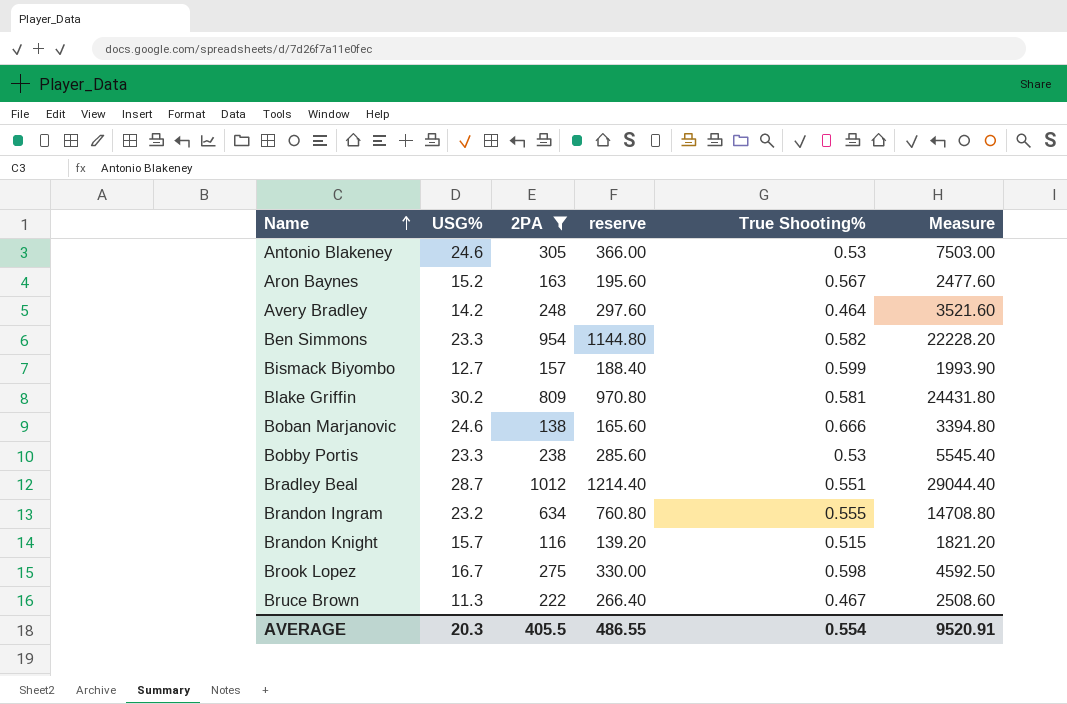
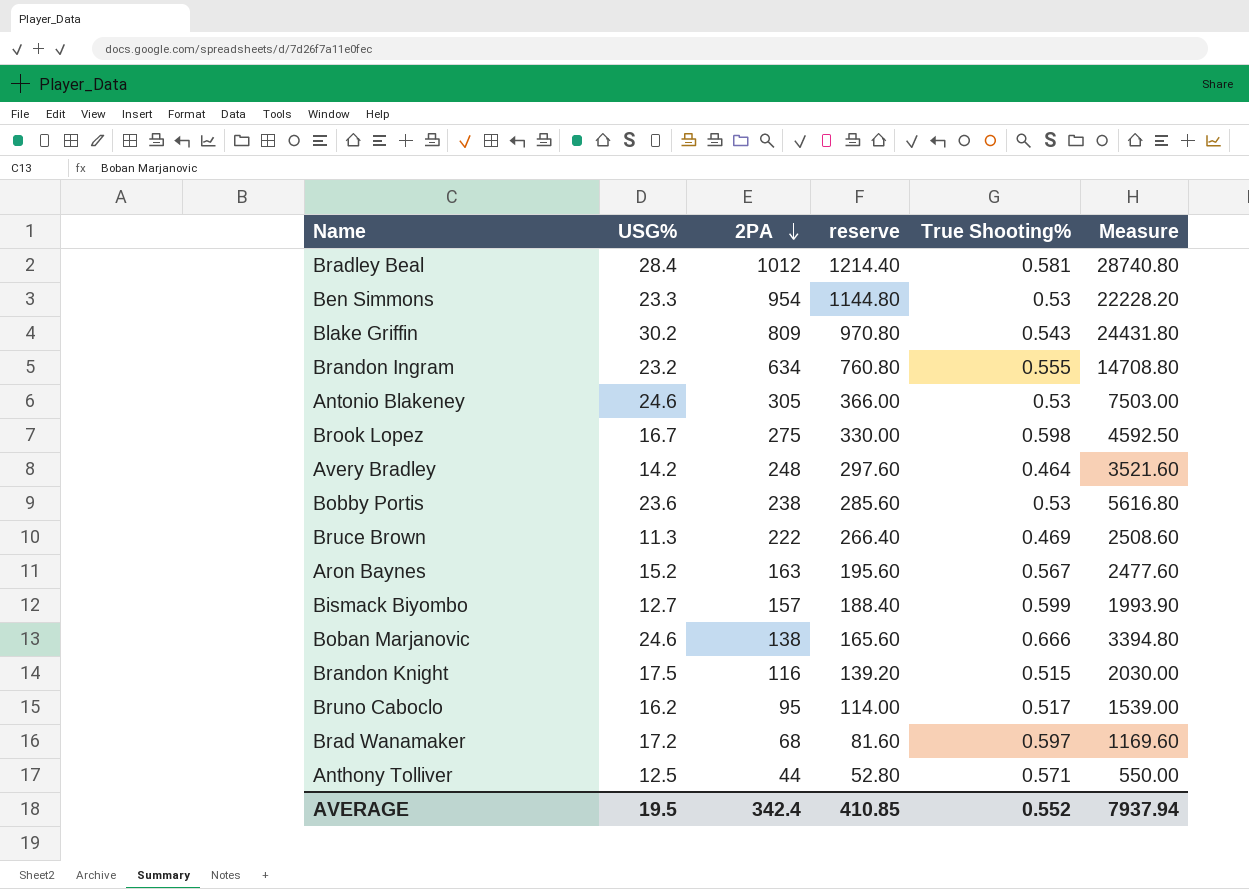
filter: 2PA >= 116 -> none
row order: Name ascending -> 2PA descending
Bradley Beal | USG%: 28.7 -> 28.4
Bradley Beal | True Shooting%: 0.551 -> 0.581
Bradley Beal | Measure: 29044.40 -> 28740.80
Ben Simmons | True Shooting%: 0.582 -> 0.53
Blake Griffin | True Shooting%: 0.581 -> 0.543
Bobby Portis | USG%: 23.3 -> 23.6
Bobby Portis | Measure: 5545.40 -> 5616.80
Bruce Brown | True Shooting%: 0.467 -> 0.469
Brandon Knight | USG%: 15.7 -> 17.5
Brandon Knight | Measure: 1821.20 -> 2030.00
AVERAGE | USG%: 20.3 -> 19.5
AVERAGE | 2PA: 405.5 -> 342.4
AVERAGE | reserve: 486.55 -> 410.85
AVERAGE | True Shooting%: 0.554 -> 0.552
AVERAGE | Measure: 9520.91 -> 7937.94

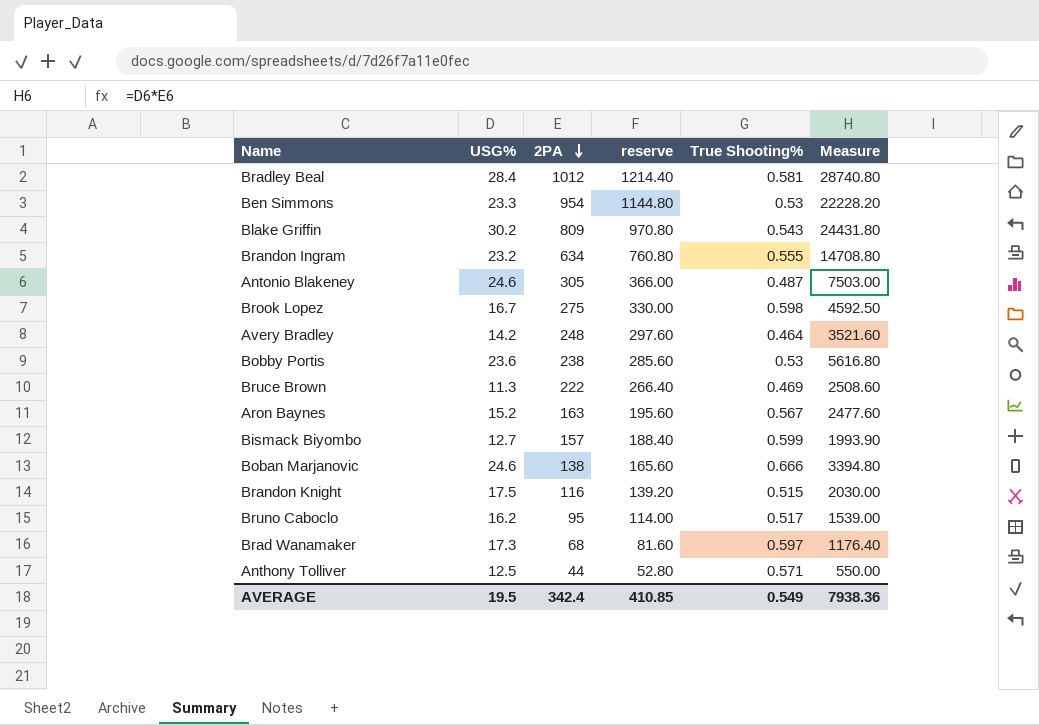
Antonio Blakeney | True Shooting%: 0.53 -> 0.487
Brad Wanamaker | USG%: 17.2 -> 17.3
Brad Wanamaker | Measure: 1169.60 -> 1176.40
AVERAGE | True Shooting%: 0.552 -> 0.549
AVERAGE | Measure: 7937.94 -> 7938.36

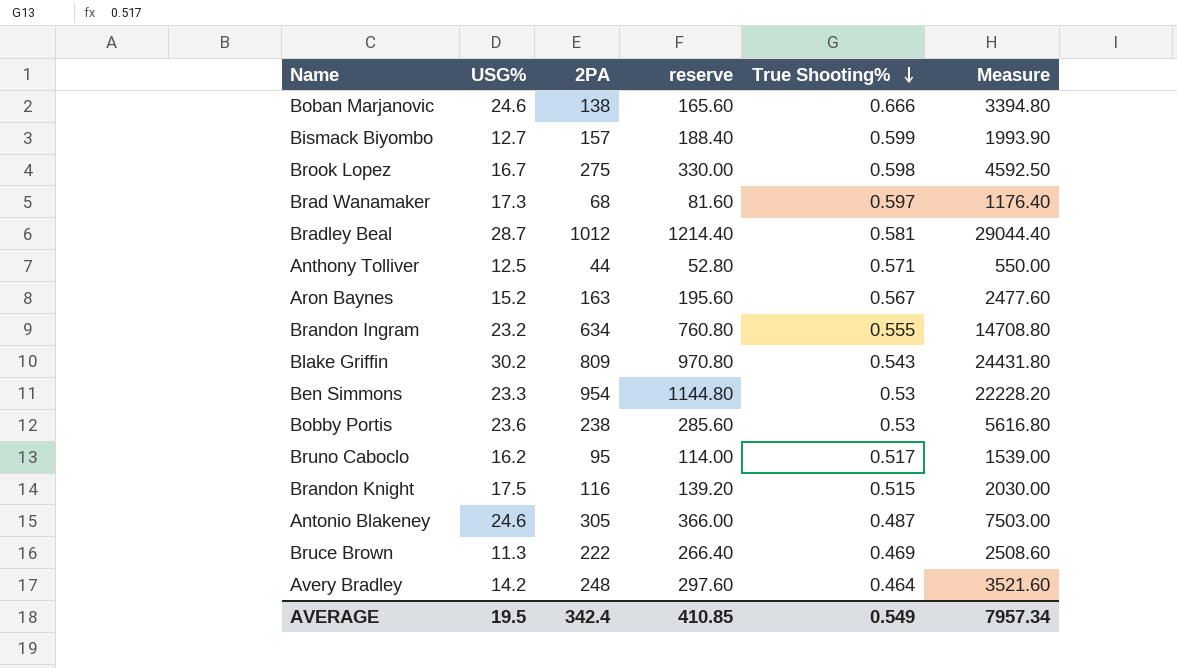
row order: 2PA descending -> True Shooting% descending
Bradley Beal | USG%: 28.4 -> 28.7
Bradley Beal | Measure: 28740.80 -> 29044.40
AVERAGE | Measure: 7938.36 -> 7957.34

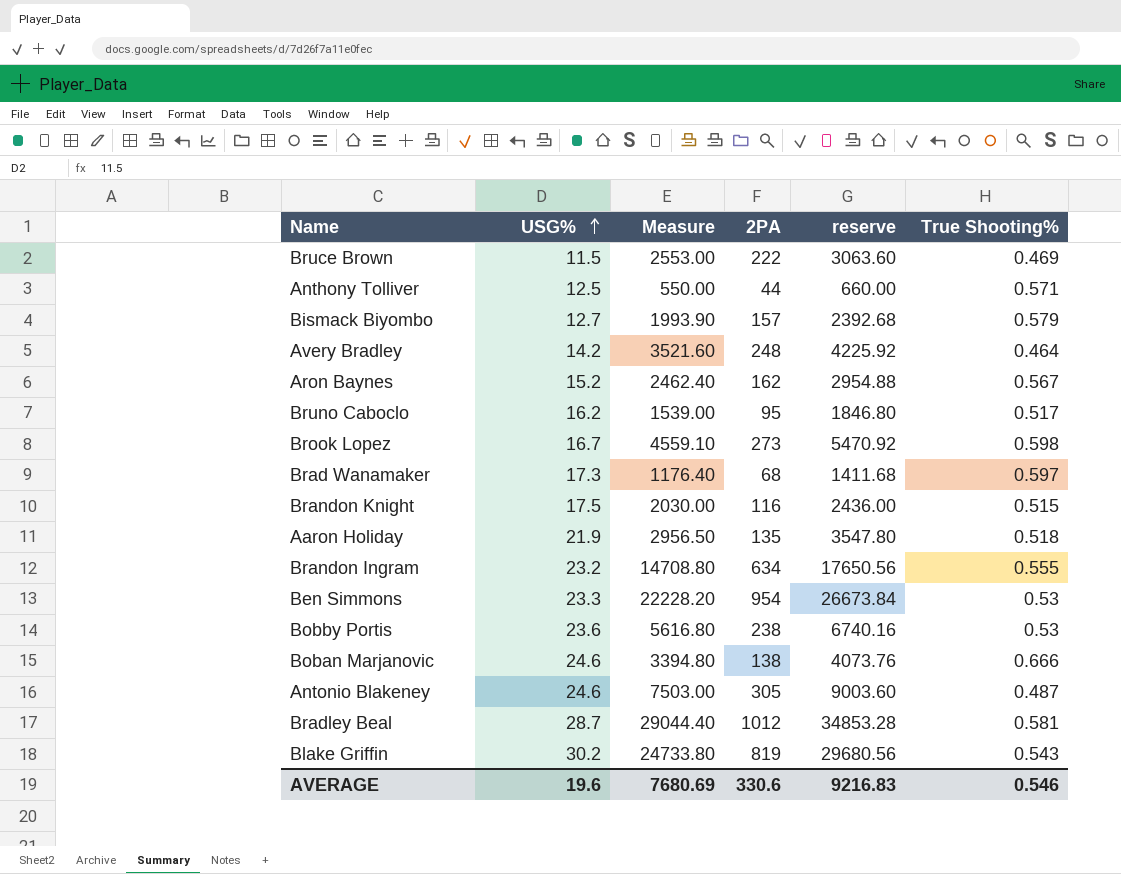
row order: True Shooting% descending -> USG% ascending
column Measure | position: 6 -> 3
column reserve | formula: [2PA] * 1.2 -> [Measure] * 1.2
Bruce Brown | USG%: 11.3 -> 11.5
Bruce Brown | Measure: 2508.60 -> 2553.00
Bismack Biyombo | True Shooting%: 0.599 -> 0.579
Aron Baynes | Measure: 2477.60 -> 2462.40
Aron Baynes | 2PA: 163 -> 162
Brook Lopez | Measure: 4592.50 -> 4559.10
Brook Lopez | 2PA: 275 -> 273
row Aaron Holiday: none -> 21.9 | 2956.50 | 135 | 3547.80 | 0.518
Blake Griffin | Measure: 24431.80 -> 24733.80
Blake Griffin | 2PA: 809 -> 819
AVERAGE | USG%: 19.5 -> 19.6
AVERAGE | Measure: 7957.34 -> 7680.69
AVERAGE | 2PA: 342.4 -> 330.6
AVERAGE | reserve: 410.85 -> 9216.83
AVERAGE | True Shooting%: 0.549 -> 0.546

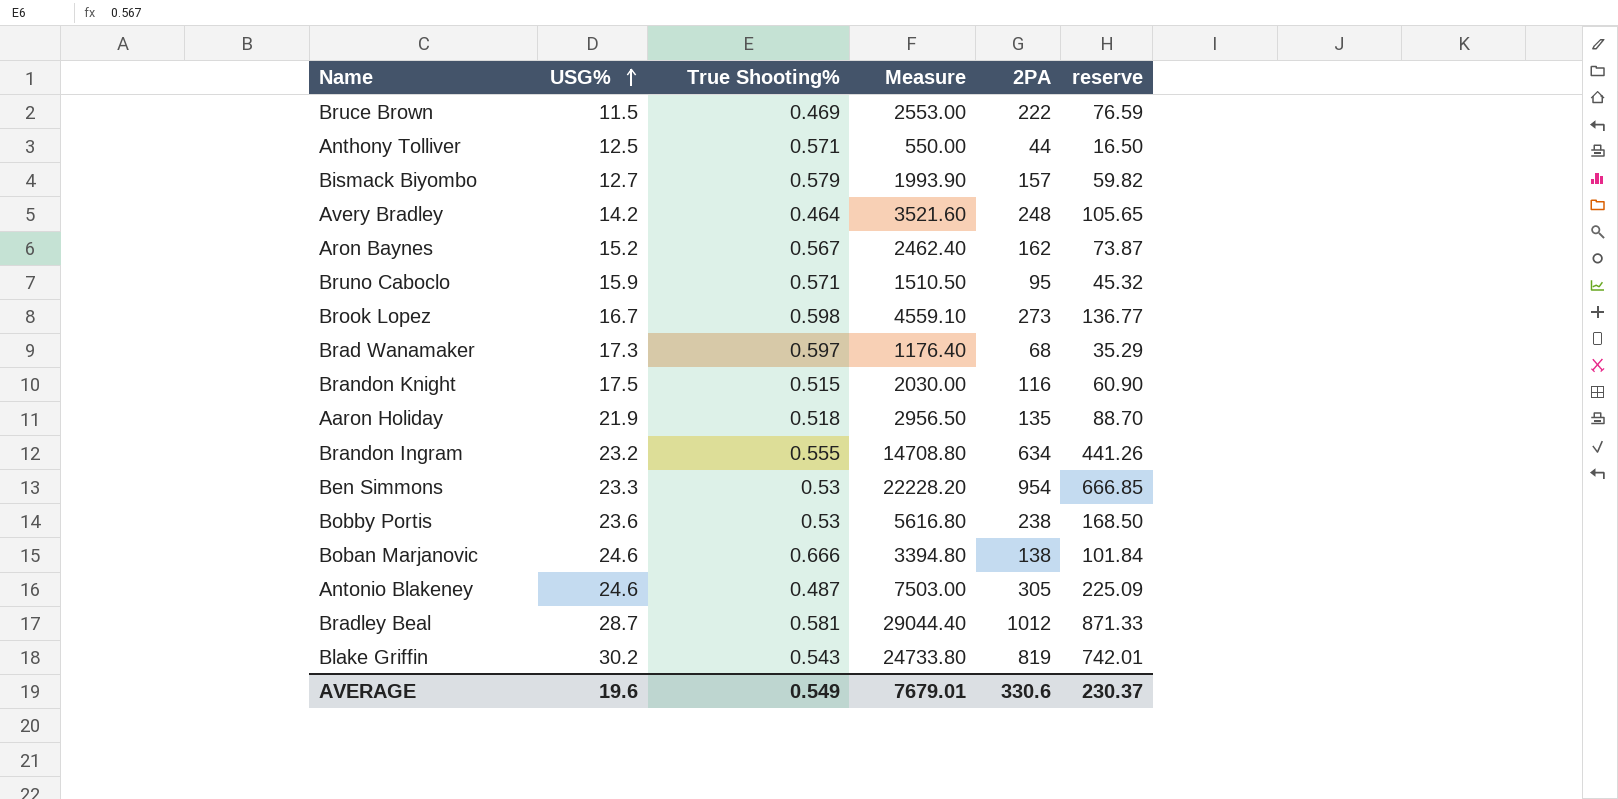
column True Shooting% | position: 6 -> 3
column reserve | formula: [Measure] * 1.2 -> [Measure] * 0.03
Bruno Caboclo | USG%: 16.2 -> 15.9
Bruno Caboclo | True Shooting%: 0.517 -> 0.571
Bruno Caboclo | Measure: 1539.00 -> 1510.50
AVERAGE | True Shooting%: 0.546 -> 0.549
AVERAGE | Measure: 7680.69 -> 7679.01
AVERAGE | reserve: 9216.83 -> 230.37

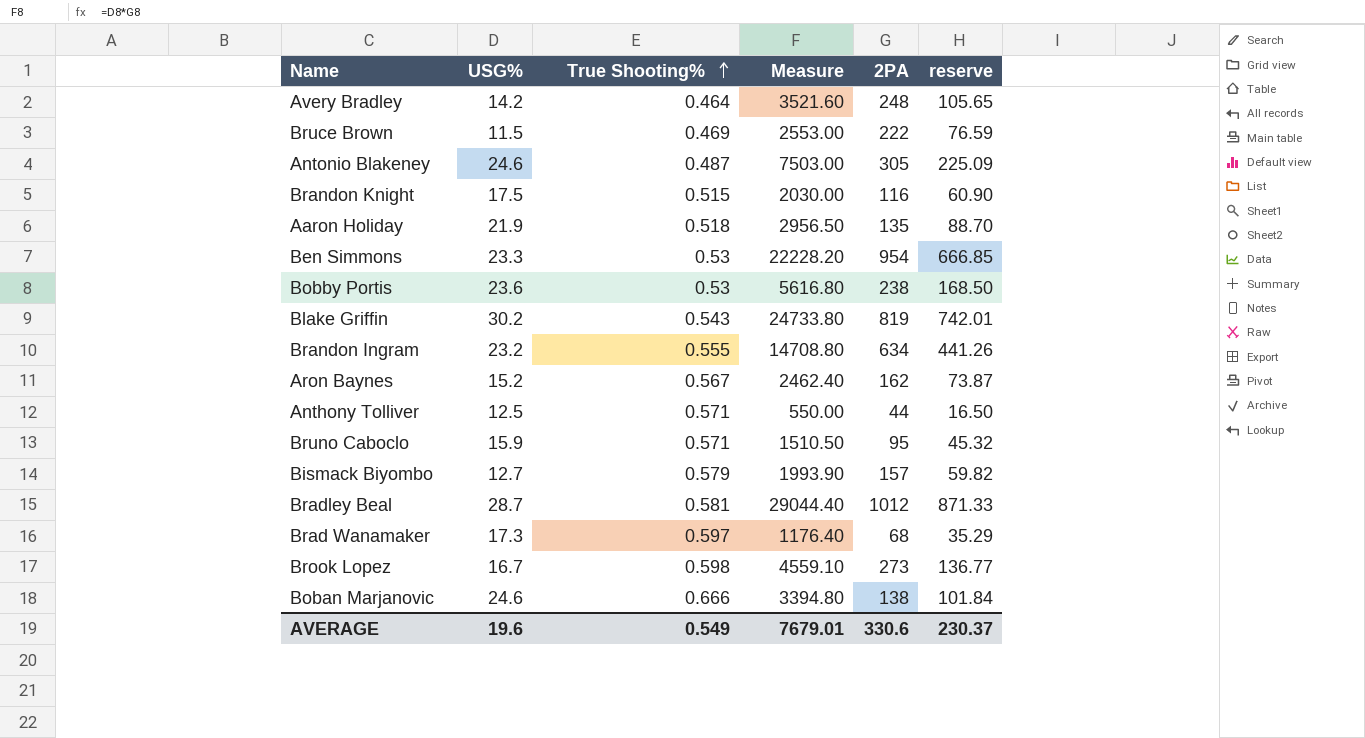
row order: USG% ascending -> True Shooting% ascending

